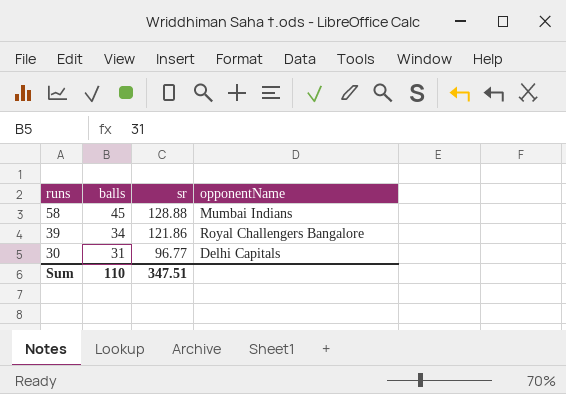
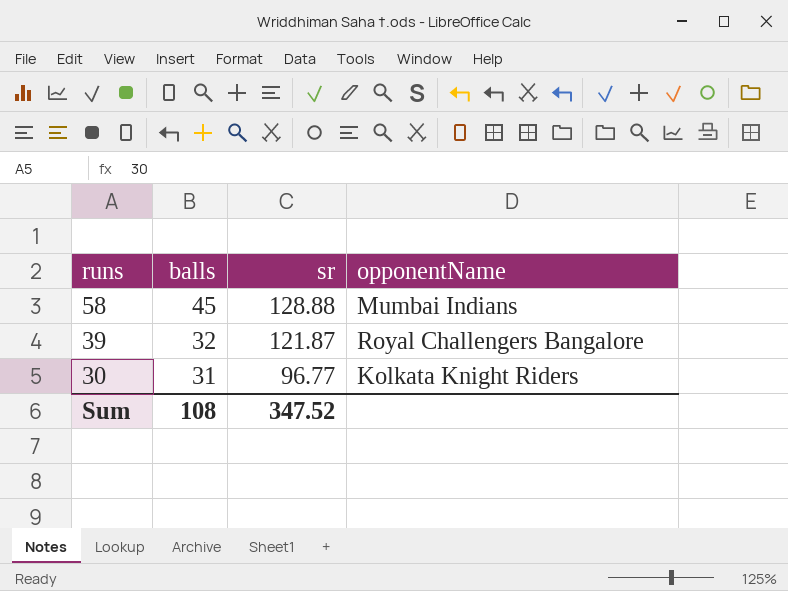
39 | balls: 34 -> 32
39 | sr: 121.86 -> 121.87
30 | opponentName: Delhi Capitals -> Kolkata Knight Riders
Sum | balls: 110 -> 108
Sum | sr: 347.51 -> 347.52

